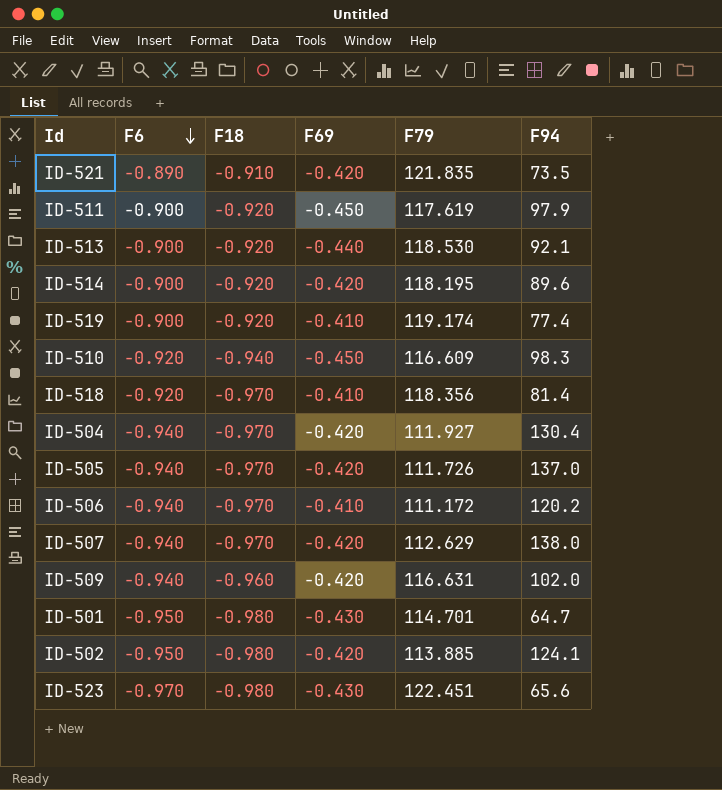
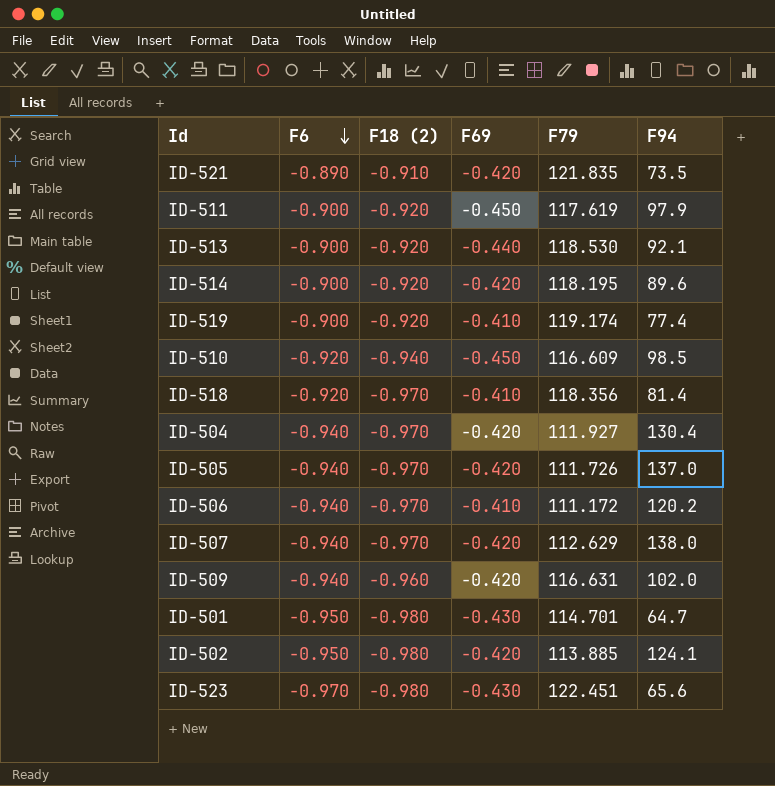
column name: F18 -> F18 (2)
ID-510 | F94: 98.3 -> 98.5

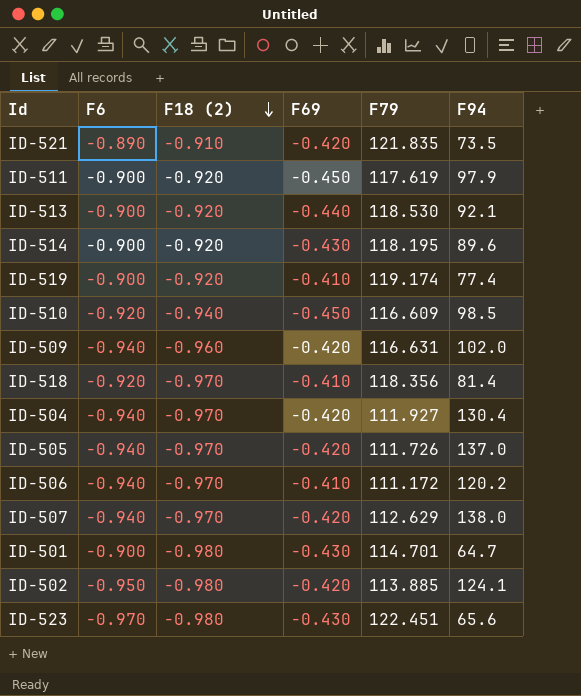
row order: F6 descending -> F18 (2) descending
ID-514 | F69: -0.420 -> -0.430
ID-501 | F6: -0.950 -> -0.900

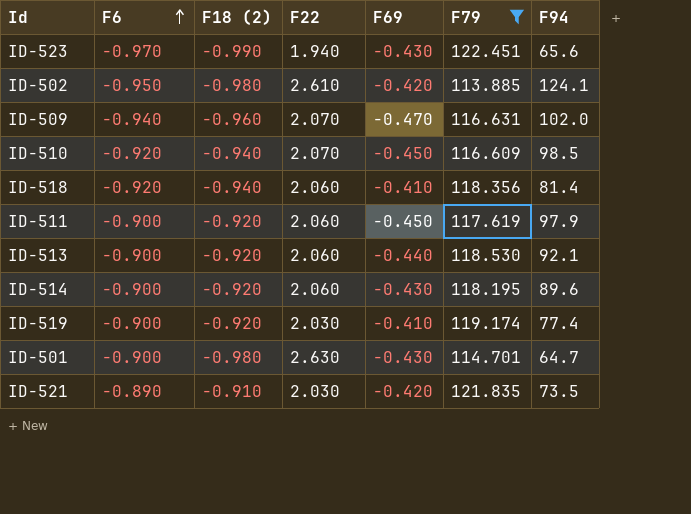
filter: none -> F79 >= 113.885
row order: F18 (2) descending -> F6 ascending
column F22 | position: none -> 4
ID-523 | F18 (2): -0.980 -> -0.990
ID-509 | F69: -0.420 -> -0.470
ID-518 | F18 (2): -0.970 -> -0.940

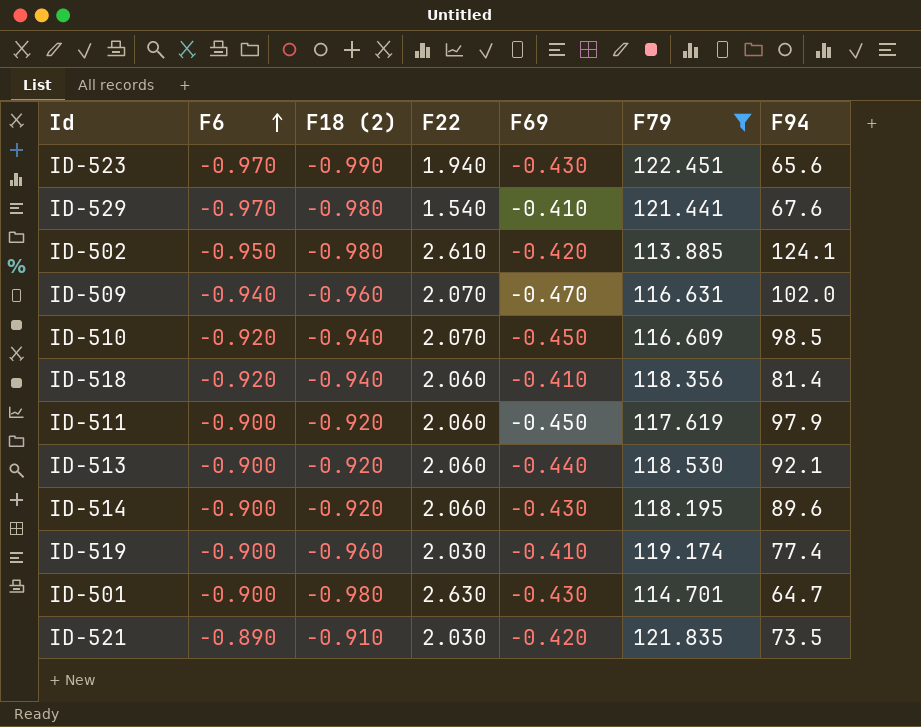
row ID-529: none -> -0.970 | -0.980 | 1.540 | -0.410 | 121.441 | 67.6
ID-519 | F18 (2): -0.920 -> -0.960

